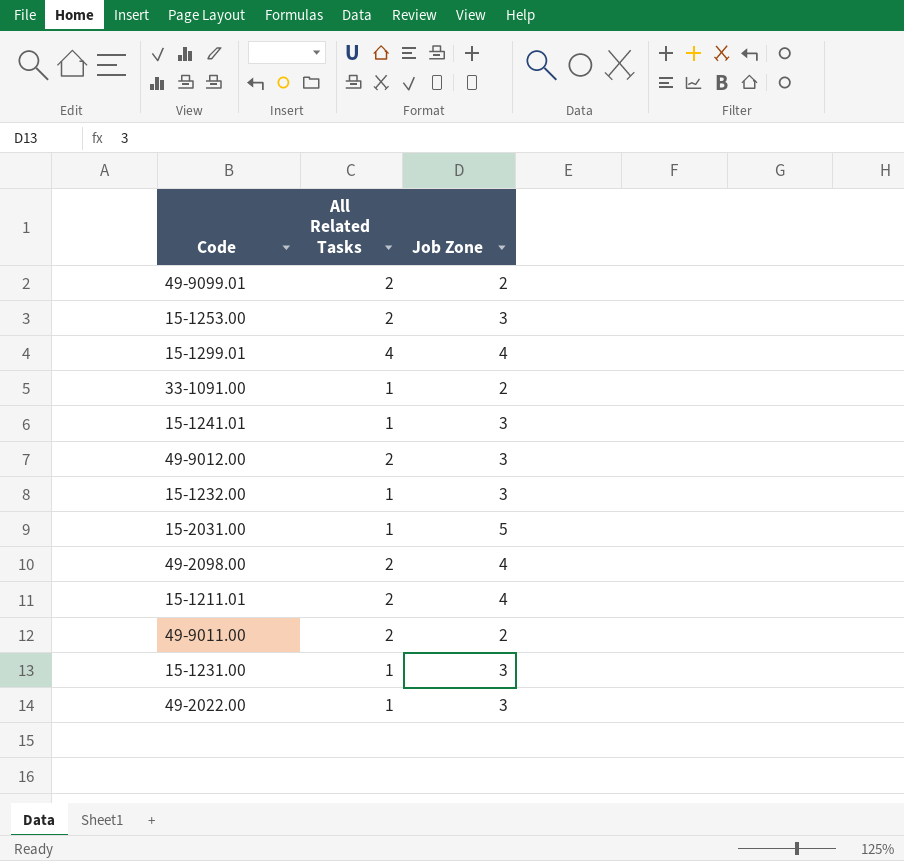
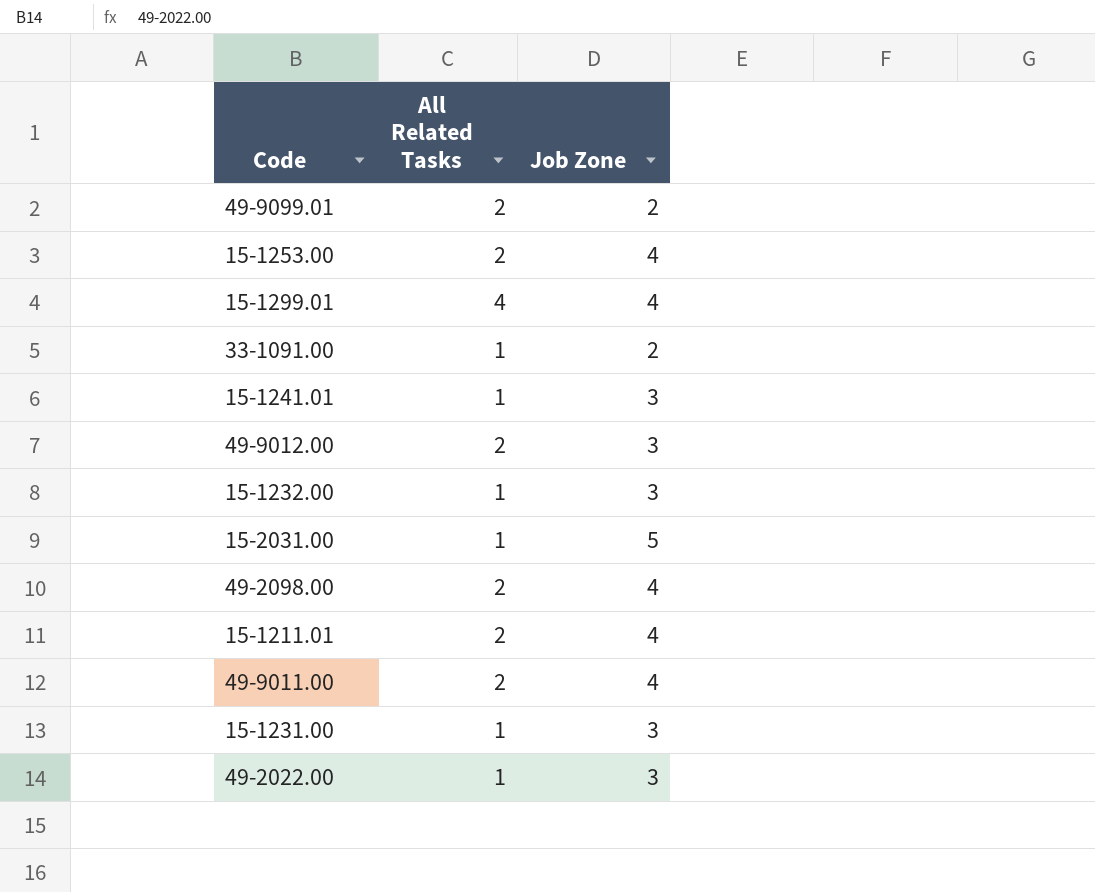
15-1253.00 | Job Zone: 3 -> 4
49-9011.00 | Job Zone: 2 -> 4

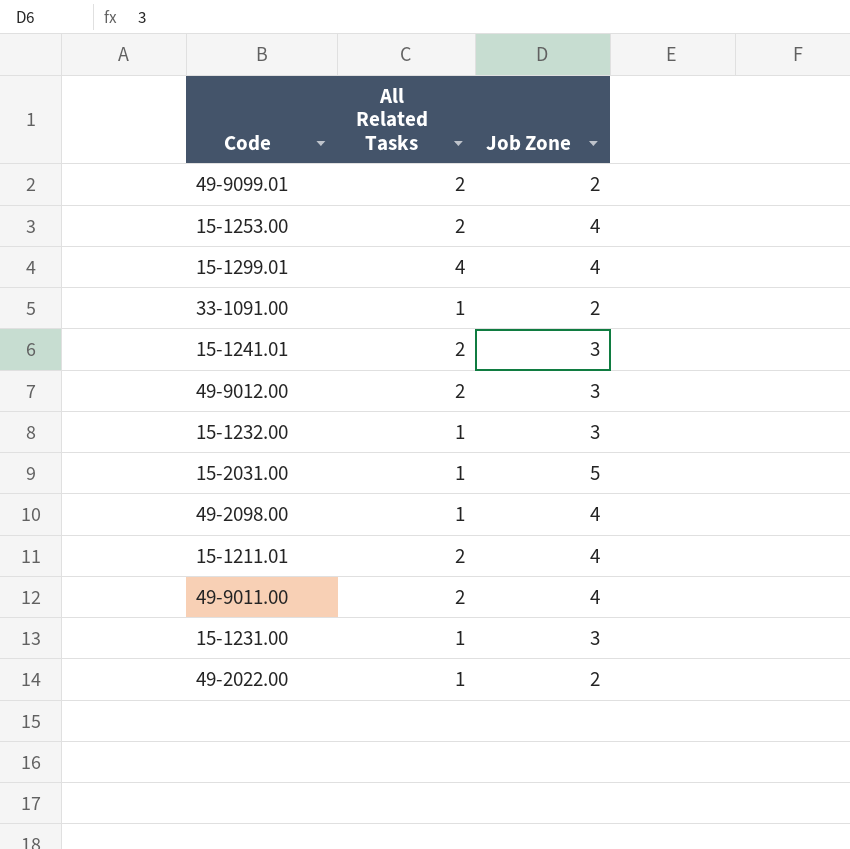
15-1241.01 | All Related Tasks: 1 -> 2
49-2098.00 | All Related Tasks: 2 -> 1
49-2022.00 | Job Zone: 3 -> 2

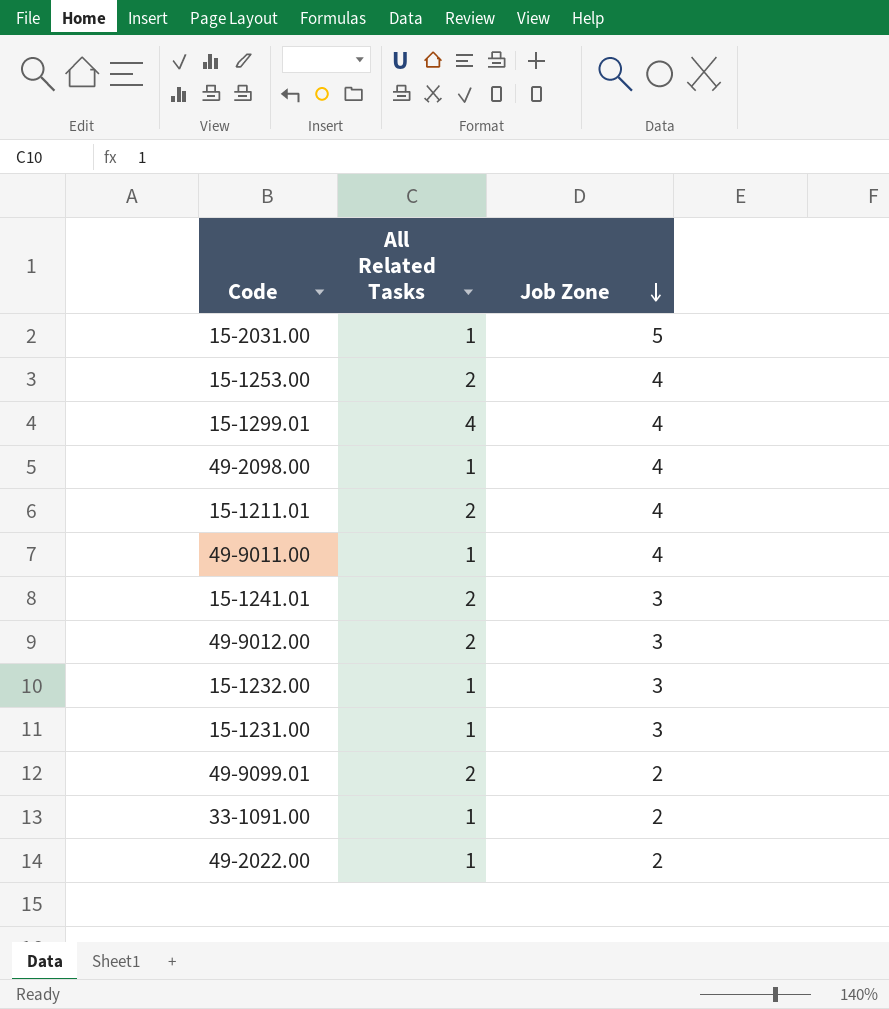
row order: none -> Job Zone descending
49-9011.00 | All Related Tasks: 2 -> 1

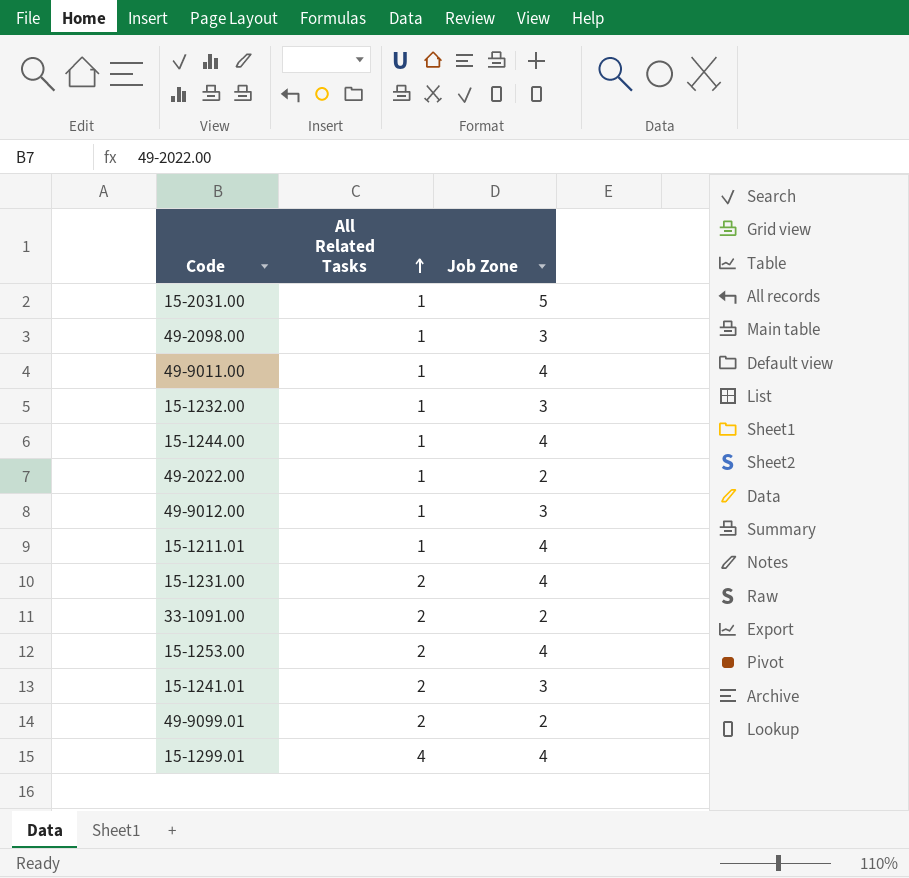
row order: Job Zone descending -> All Related Tasks ascending
49-2098.00 | Job Zone: 4 -> 3
row 15-1244.00: none -> 1 | 4
49-9012.00 | All Related Tasks: 2 -> 1
15-1211.01 | All Related Tasks: 2 -> 1
15-1231.00 | All Related Tasks: 1 -> 2
15-1231.00 | Job Zone: 3 -> 4
33-1091.00 | All Related Tasks: 1 -> 2

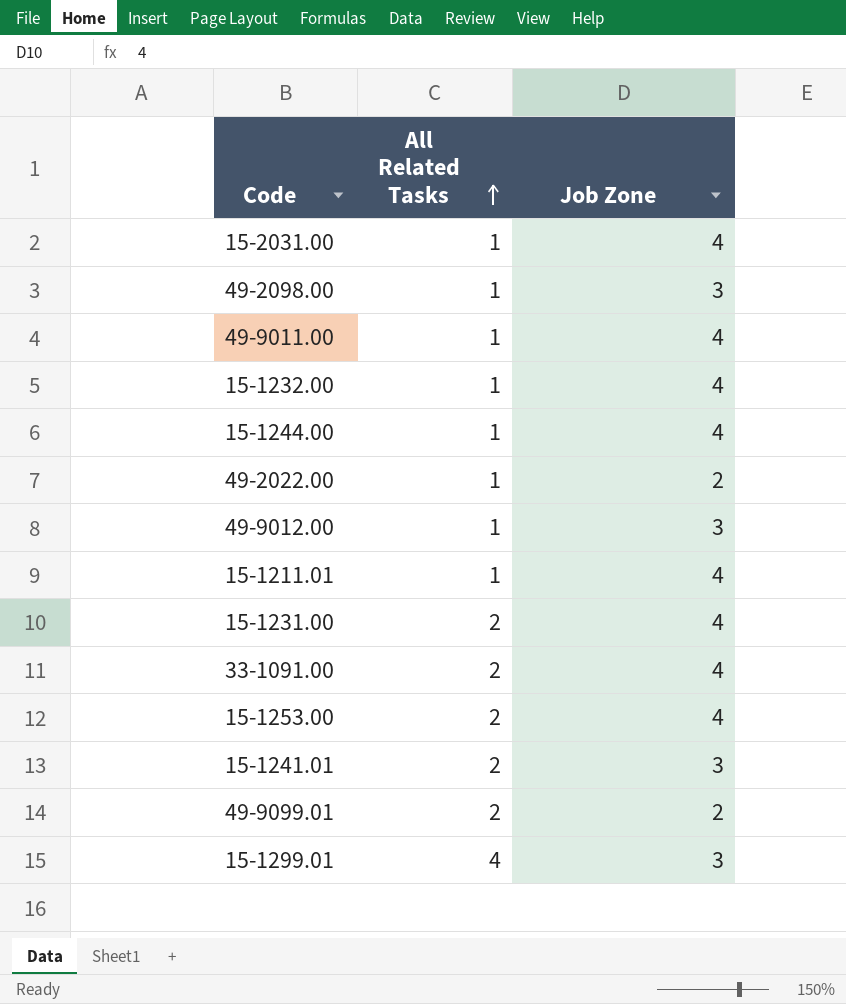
15-2031.00 | Job Zone: 5 -> 4
15-1232.00 | Job Zone: 3 -> 4
33-1091.00 | Job Zone: 2 -> 4
15-1299.01 | Job Zone: 4 -> 3

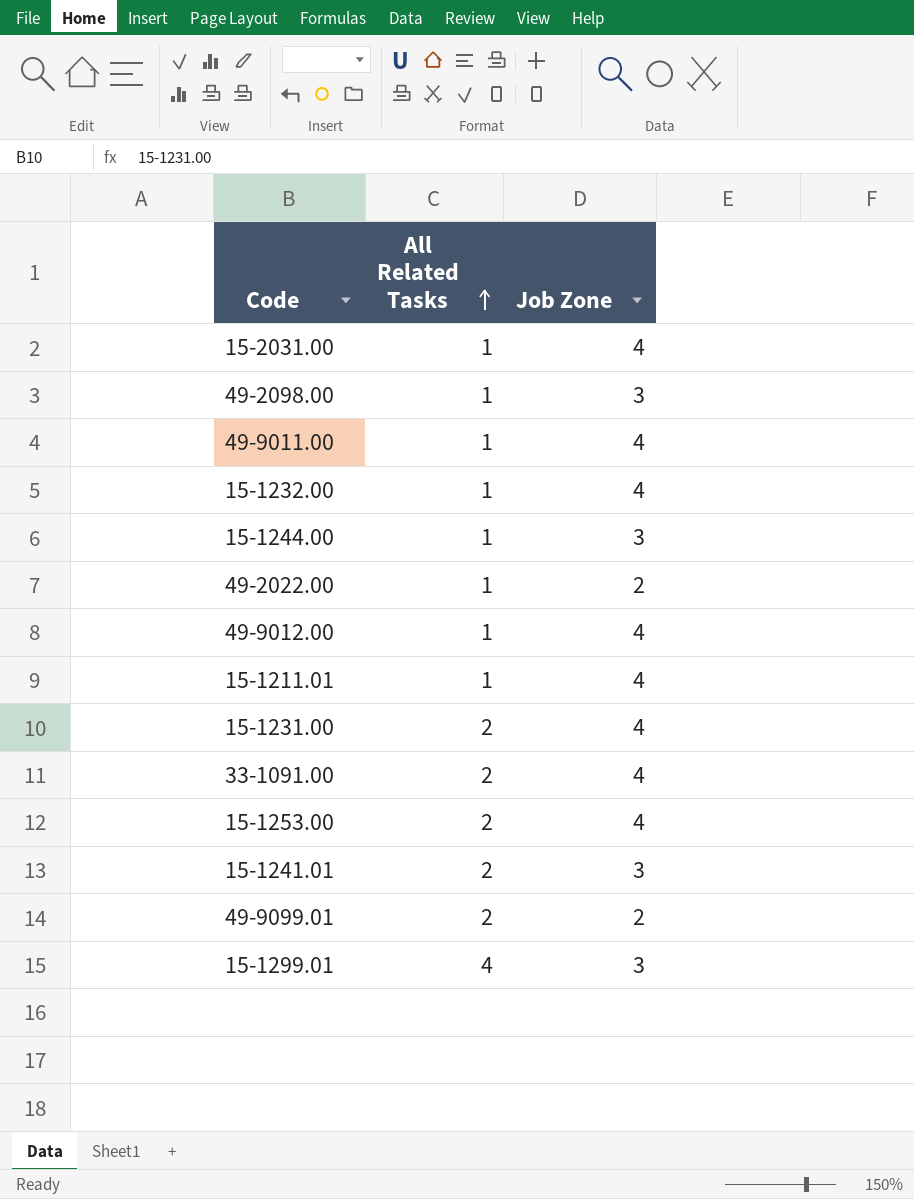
15-1244.00 | Job Zone: 4 -> 3
49-9012.00 | Job Zone: 3 -> 4

